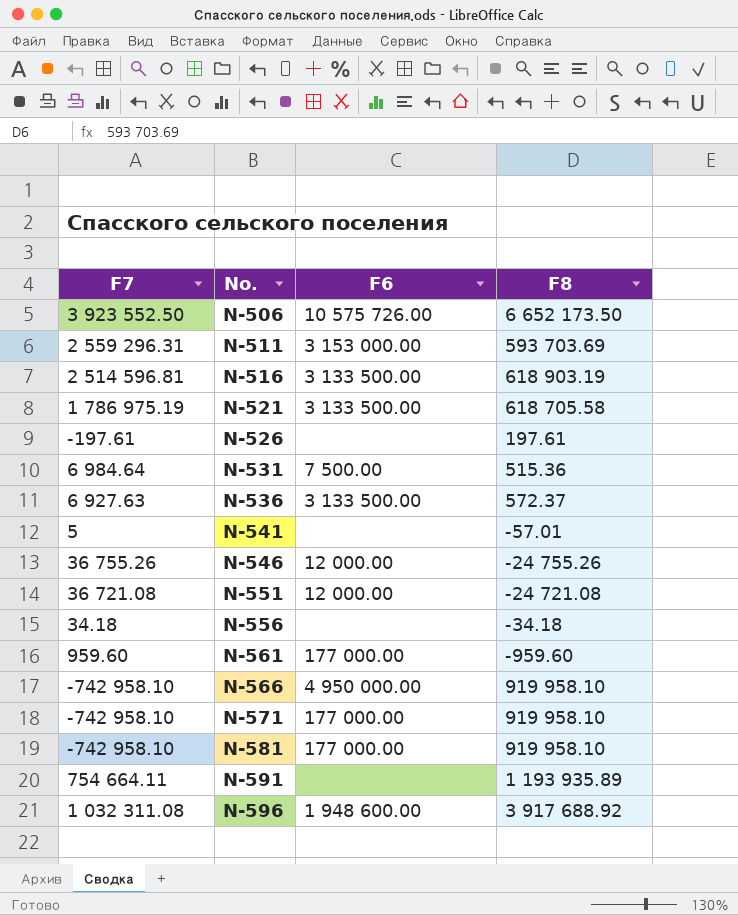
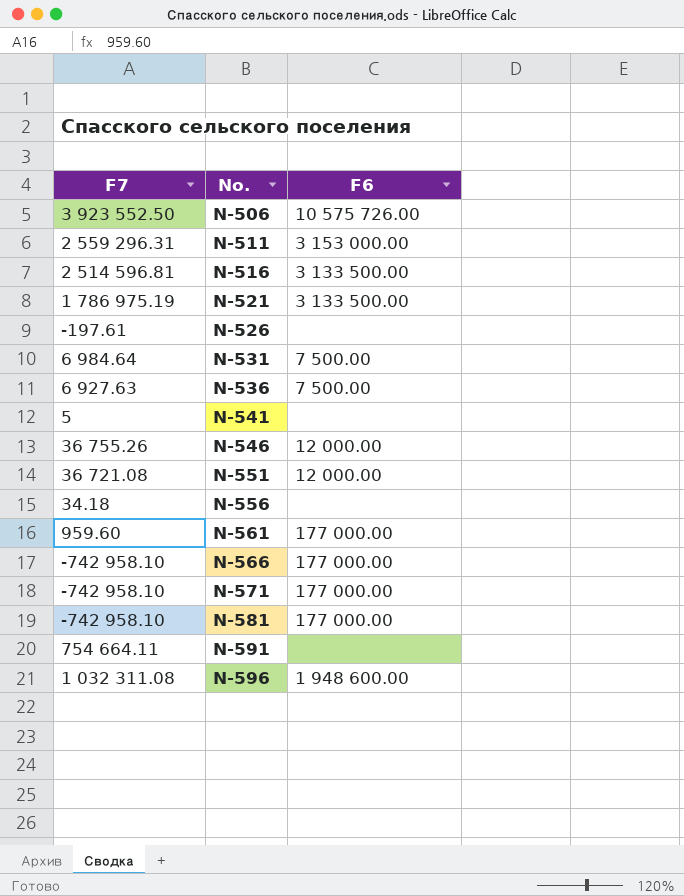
column F8 | position: 4 -> none
N-536 | F6: 3 133 500.00 -> 7 500.00
N-566 | F6: 4 950 000.00 -> 177 000.00

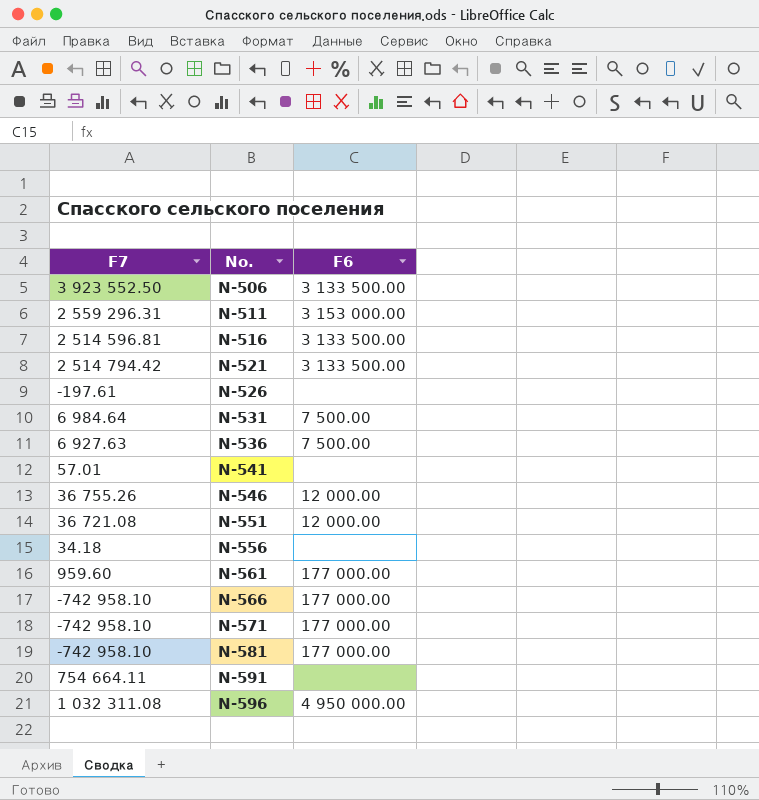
N-506 | F6: 10 575 726.00 -> 3 133 500.00
N-521 | F7: 1 786 975.19 -> 2 514 794.42
N-541 | F7: 5 -> 57.01
N-596 | F6: 1 948 600.00 -> 4 950 000.00

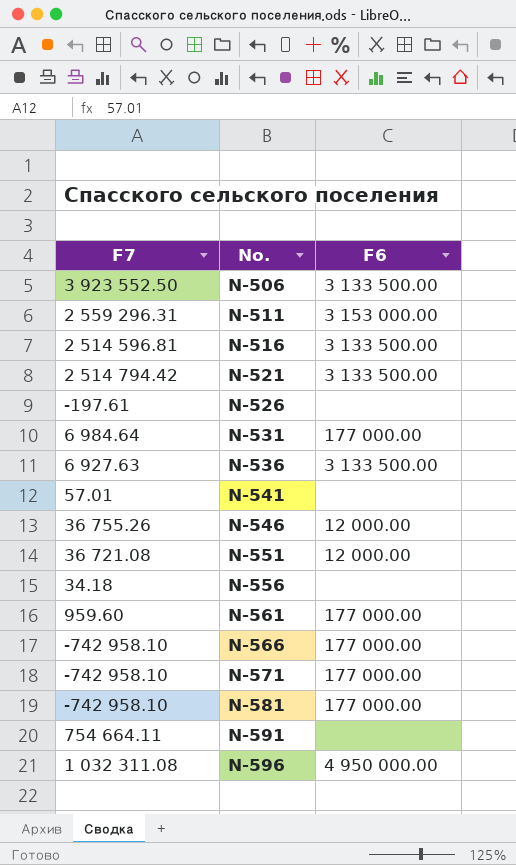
N-531 | F6: 7 500.00 -> 177 000.00
N-536 | F6: 7 500.00 -> 3 133 500.00

